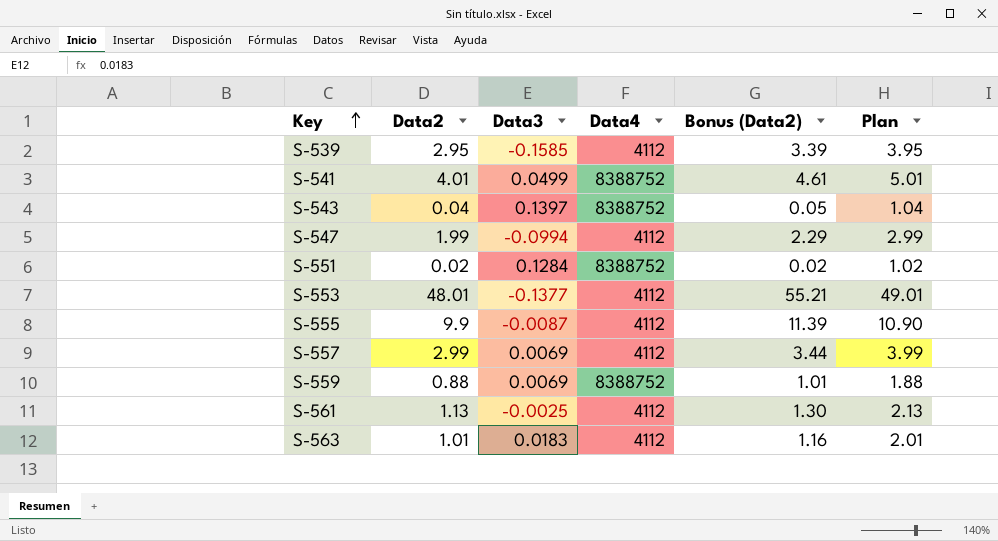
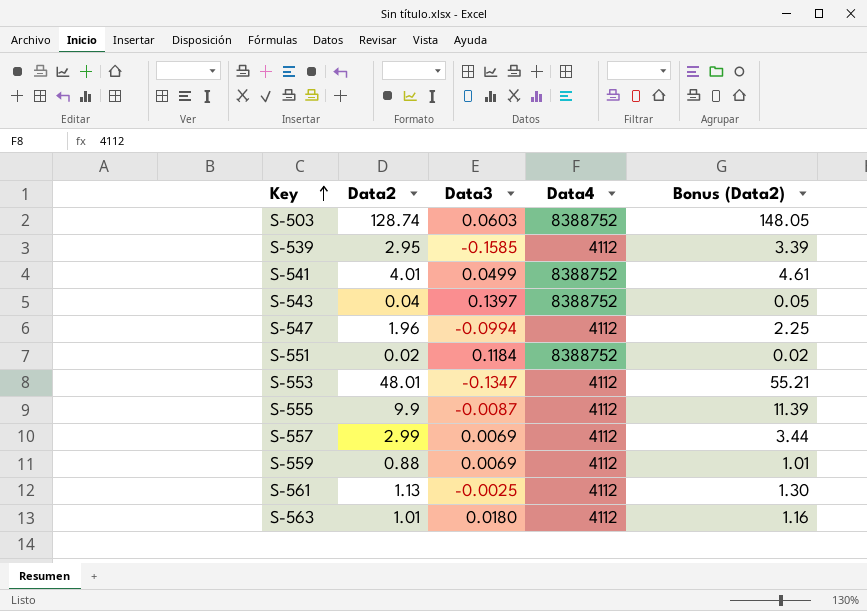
column Plan | formula: [Data2] + 1 -> none
row S-503: none -> 128.74 | 0.0603 | 8388752 | 148.05
S-547 | Data2: 1.99 -> 1.96
S-547 | Bonus (Data2): 2.29 -> 2.25
S-551 | Data3: 0.1284 -> 0.1184
S-553 | Data3: -0.1377 -> -0.1347
S-559 | Data4: 8388752 -> 4112
S-563 | Data3: 0.0183 -> 0.0180

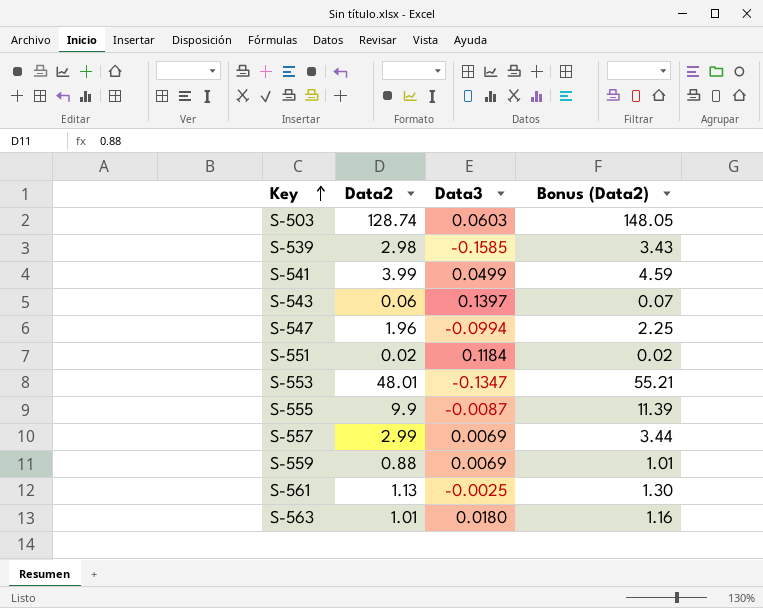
column Data4 | position: 4 -> none
S-539 | Data2: 2.95 -> 2.98
S-539 | Bonus (Data2): 3.39 -> 3.43
S-541 | Data2: 4.01 -> 3.99
S-541 | Bonus (Data2): 4.61 -> 4.59
S-543 | Data2: 0.04 -> 0.06
S-543 | Bonus (Data2): 0.05 -> 0.07

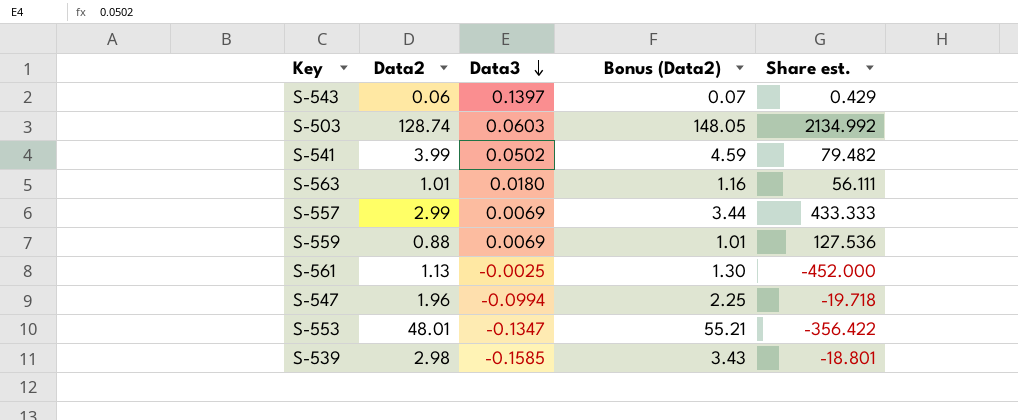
row order: Key ascending -> Data3 descending
column Share est. | formula: none -> [Data2] / [Data3]
row S-551: 0.02 | 0.1184 | 0.02 -> none
row S-555: 9.9 | -0.0087 | 11.39 -> none
S-541 | Data3: 0.0499 -> 0.0502

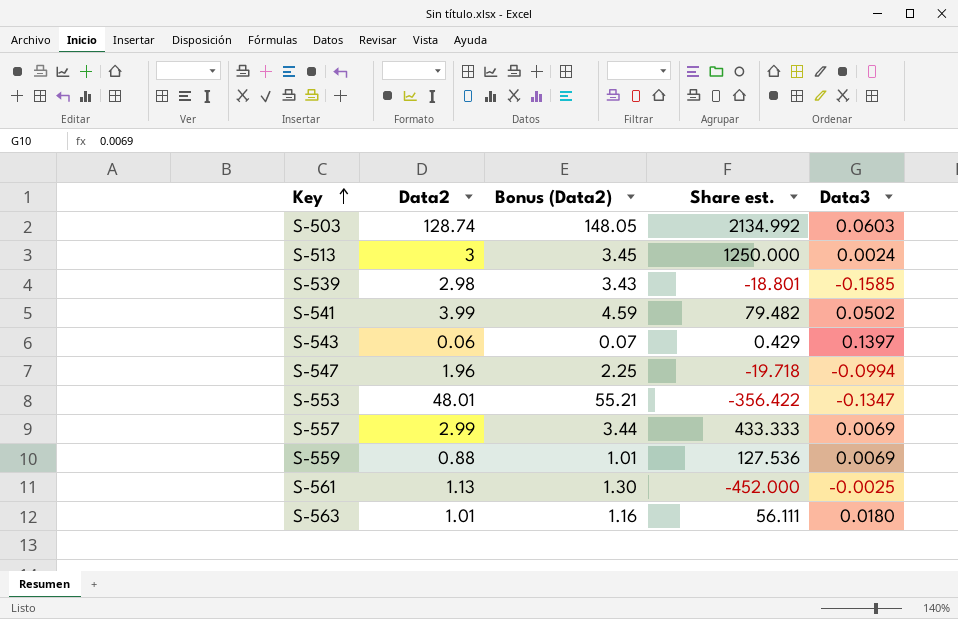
row order: Data3 descending -> Key ascending
column Data3 | position: 3 -> 5
row S-513: none -> 3 | 3.45 | 1250.000 | 0.0024

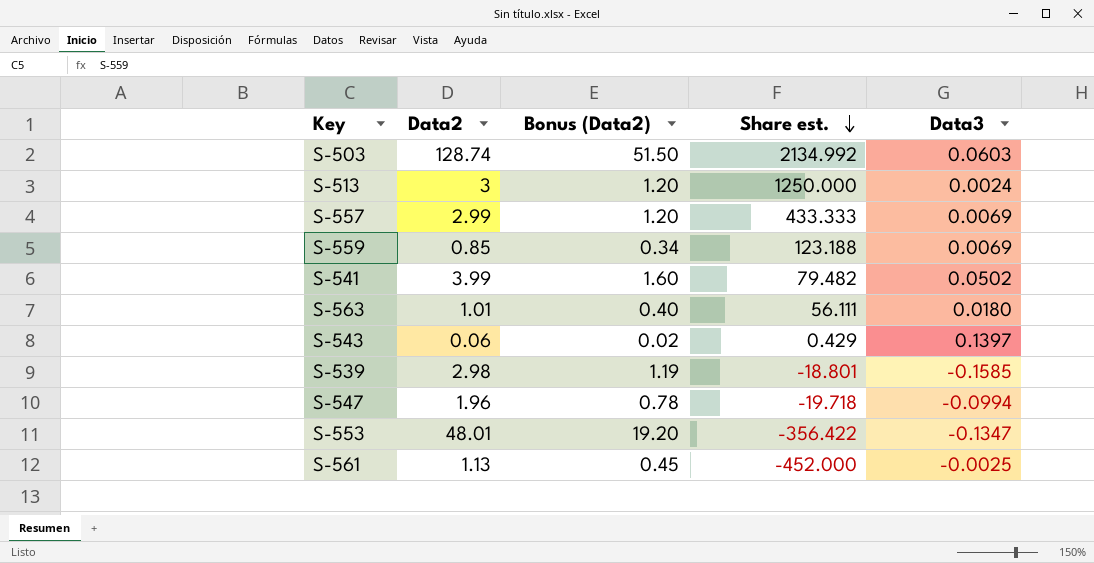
row order: Key ascending -> Share est. descending
column Bonus (Data2) | formula: [Data2] * 1.15 -> [Data2] * 0.4
S-559 | Data2: 0.88 -> 0.85
S-559 | Share est.: 127.536 -> 123.188

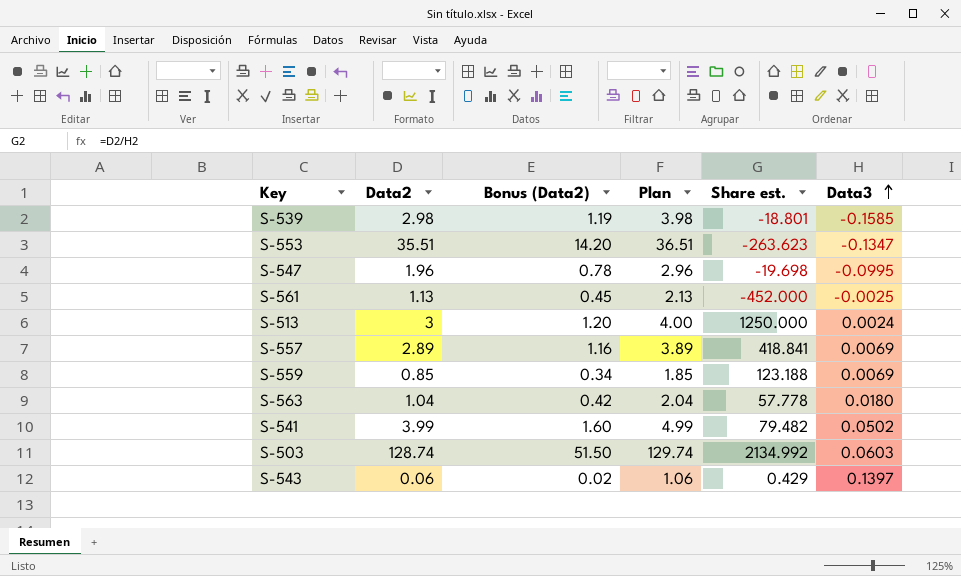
row order: Share est. descending -> Data3 ascending
column Plan | formula: none -> [Data2] + 1
S-553 | Data2: 48.01 -> 35.51
S-553 | Bonus (Data2): 19.20 -> 14.20
S-553 | Share est.: -356.422 -> -263.623
S-547 | Share est.: -19.718 -> -19.698
S-547 | Data3: -0.0994 -> -0.0995
S-557 | Data2: 2.99 -> 2.89
S-557 | Bonus (Data2): 1.20 -> 1.16
S-557 | Share est.: 433.333 -> 418.841
S-563 | Data2: 1.01 -> 1.04
S-563 | Bonus (Data2): 0.40 -> 0.42
S-563 | Share est.: 56.111 -> 57.778

